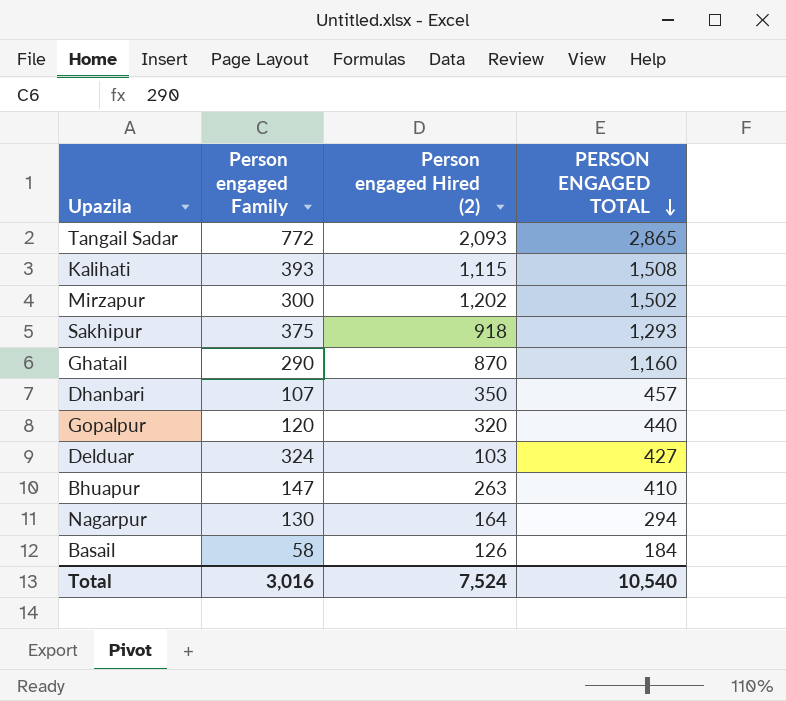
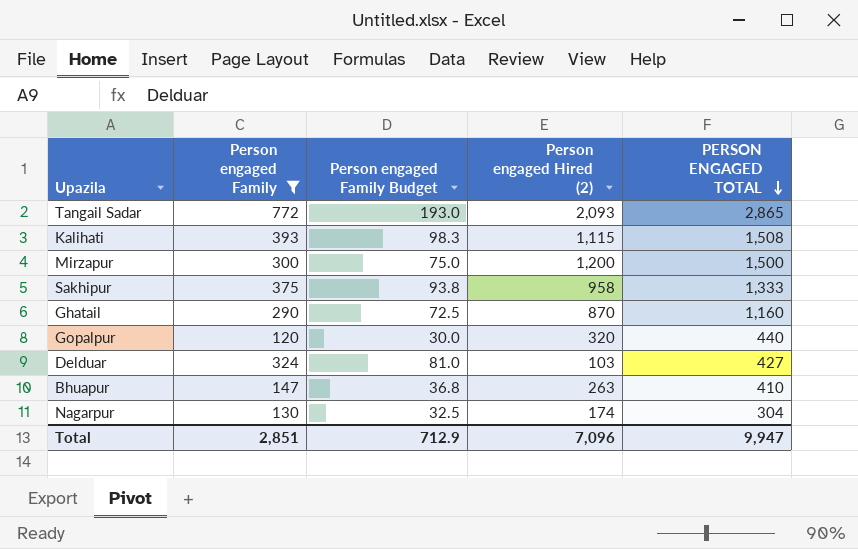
filter: none -> Person engaged Family >= 120
column Person engaged Family Budget | formula: none -> [Person engaged Family] * 0.25
Mirzapur | Person engaged Hired (2): 1,202 -> 1,200
Mirzapur | PERSON ENGAGED TOTAL: 1,502 -> 1,500
Sakhipur | Person engaged Hired (2): 918 -> 958
Sakhipur | PERSON ENGAGED TOTAL: 1,293 -> 1,333
Nagarpur | Person engaged Hired (2): 164 -> 174
Nagarpur | PERSON ENGAGED TOTAL: 294 -> 304
Total | Person engaged Family: 3,016 -> 2,851
Total | Person engaged Hired (2): 7,524 -> 7,096
Total | PERSON ENGAGED TOTAL: 10,540 -> 9,947

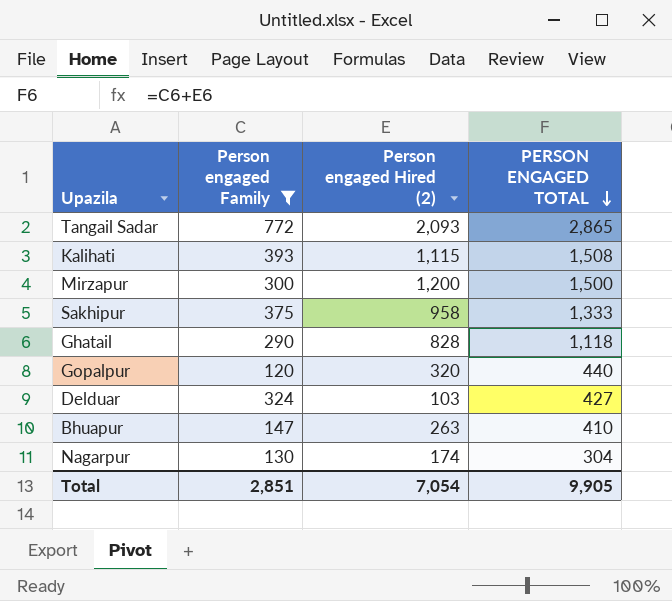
column Person engaged Family Budget | formula: [Person engaged Family] * 0.25 -> none
Ghatail | Person engaged Hired (2): 870 -> 828
Ghatail | PERSON ENGAGED TOTAL: 1,160 -> 1,118
Total | Person engaged Hired (2): 7,096 -> 7,054
Total | PERSON ENGAGED TOTAL: 9,947 -> 9,905

